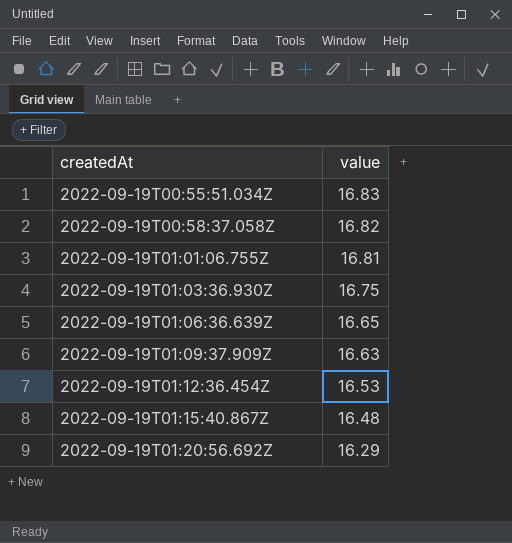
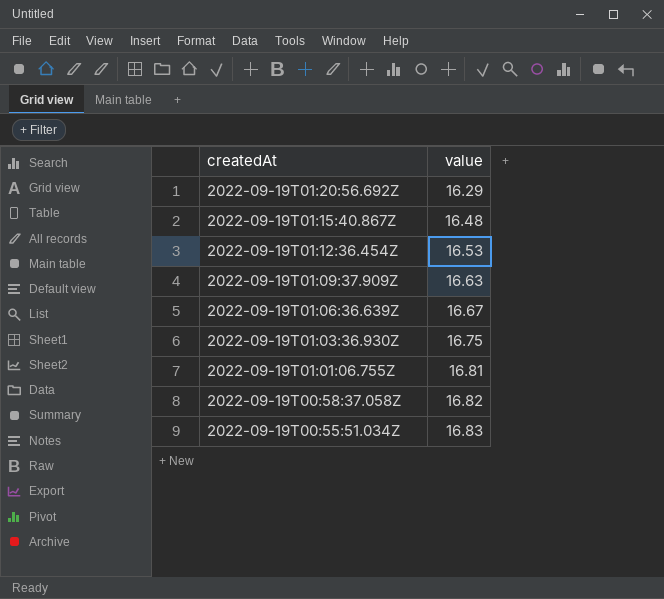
row order: createdAt ascending -> createdAt descending
2022-09-19T01:06:36.639Z | value: 16.65 -> 16.67

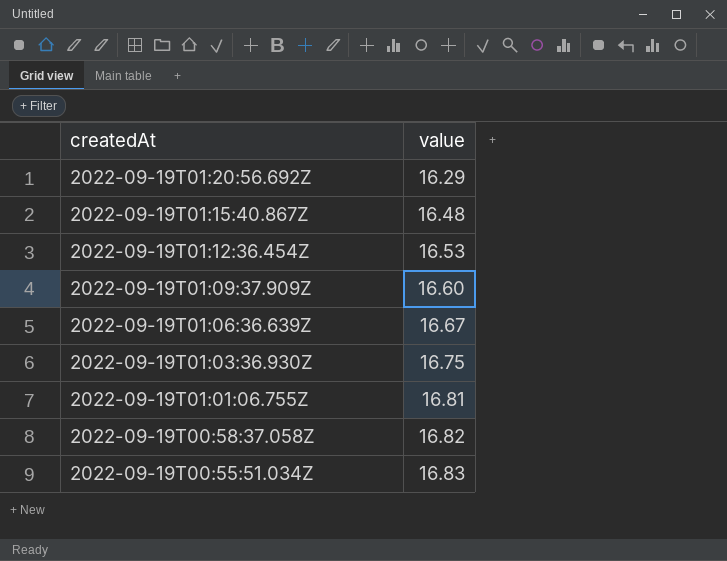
2022-09-19T01:09:37.909Z | value: 16.63 -> 16.60

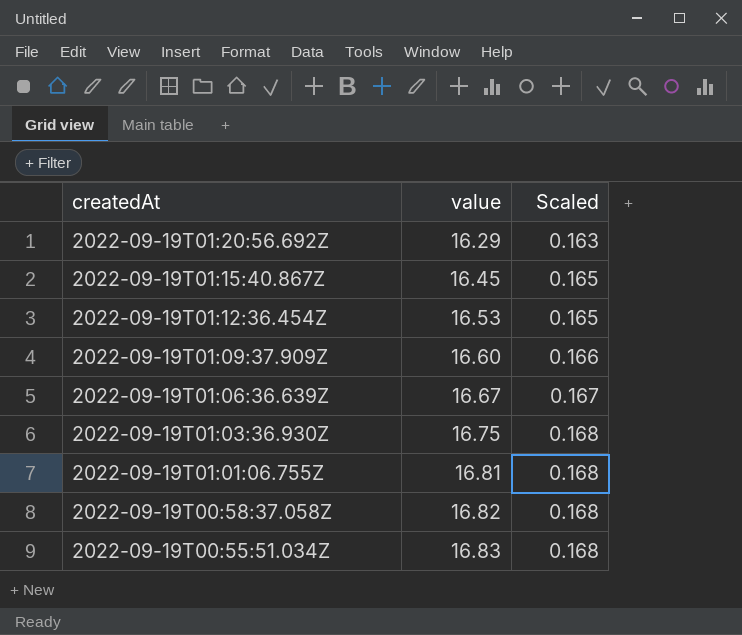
column Scaled | formula: none -> [value] * 0.01
2022-09-19T01:15:40.867Z | value: 16.48 -> 16.45

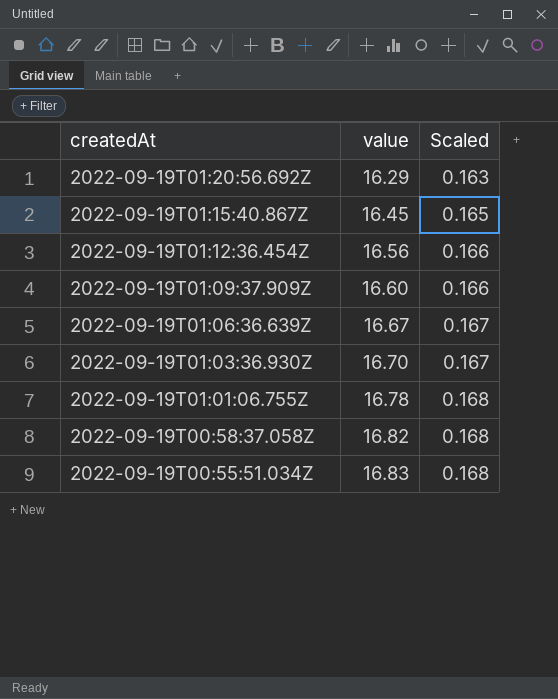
2022-09-19T01:12:36.454Z | value: 16.53 -> 16.56
2022-09-19T01:12:36.454Z | Scaled: 0.165 -> 0.166
2022-09-19T01:03:36.930Z | value: 16.75 -> 16.70
2022-09-19T01:03:36.930Z | Scaled: 0.168 -> 0.167
2022-09-19T01:01:06.755Z | value: 16.81 -> 16.78

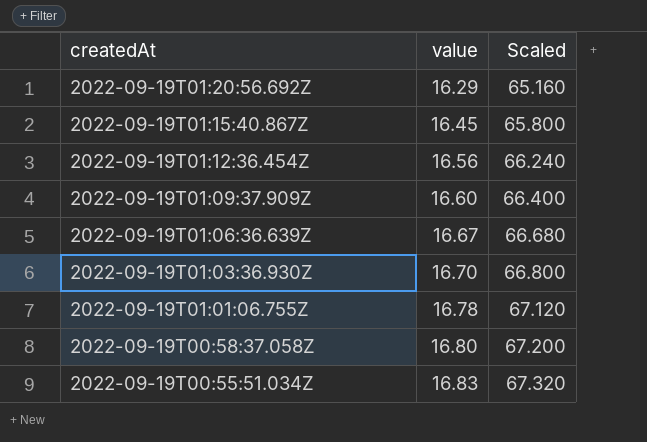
column Scaled | formula: [value] * 0.01 -> [value] * 4
2022-09-19T00:58:37.058Z | value: 16.82 -> 16.80

